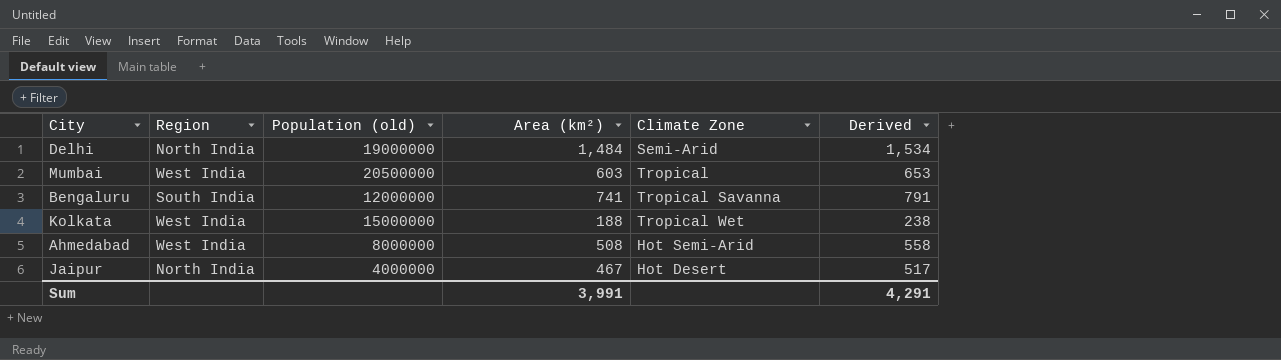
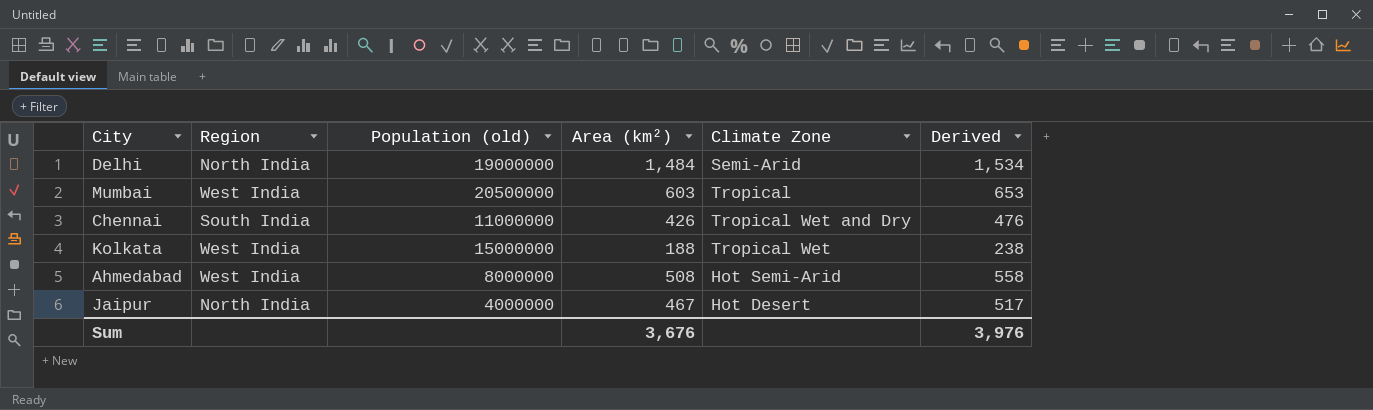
row Bengaluru: South India | 12000000 | 741 | Tropical Savanna | 791 -> none
row Chennai: none -> South India | 11000000 | 426 | Tropical Wet and Dry | 476
Sum | Area (km²): 3,991 -> 3,676
Sum | Derived: 4,291 -> 3,976

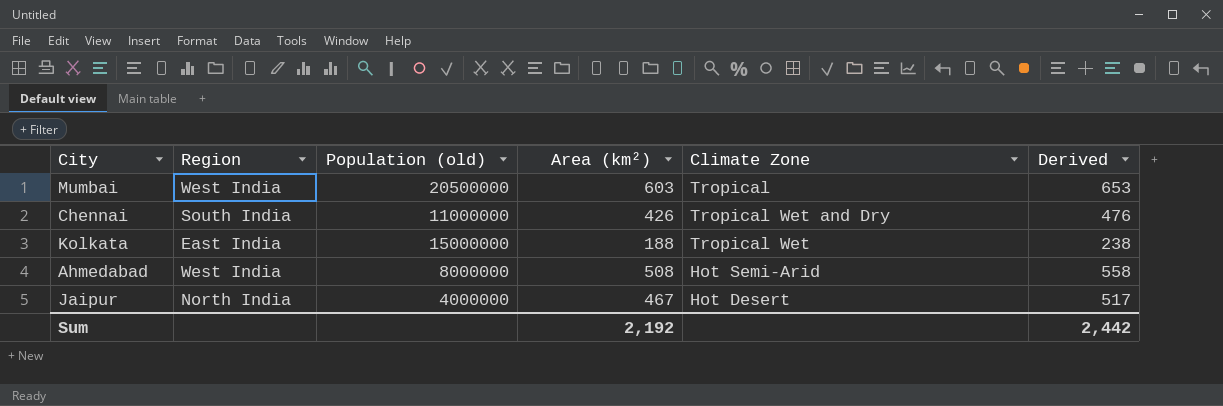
row Delhi: North India | 19000000 | 1,484 | Semi-Arid | 1,534 -> none
Kolkata | Region: West India -> East India
Sum | Area (km²): 3,676 -> 2,192
Sum | Derived: 3,976 -> 2,442

